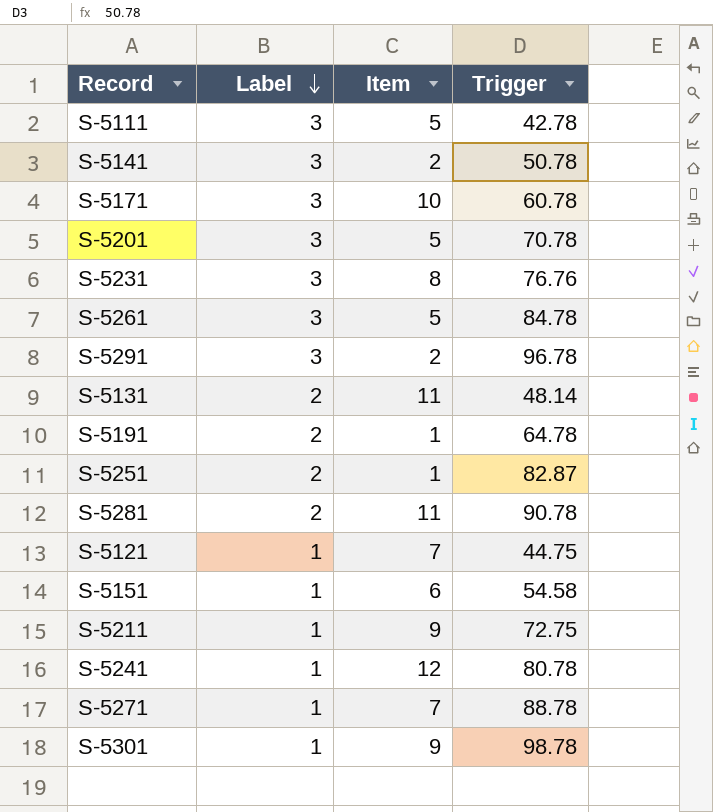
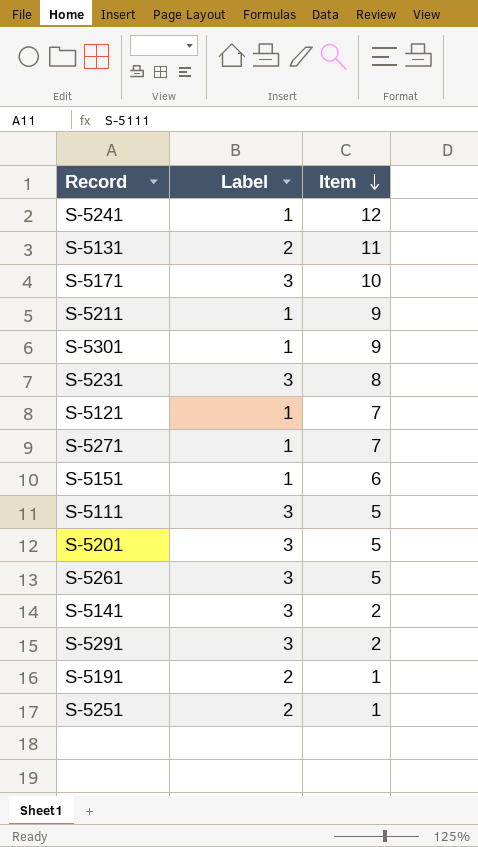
row order: Label descending -> Item descending
column Trigger | position: 4 -> none
row S-5281: 2 | 11 | 90.78 -> none

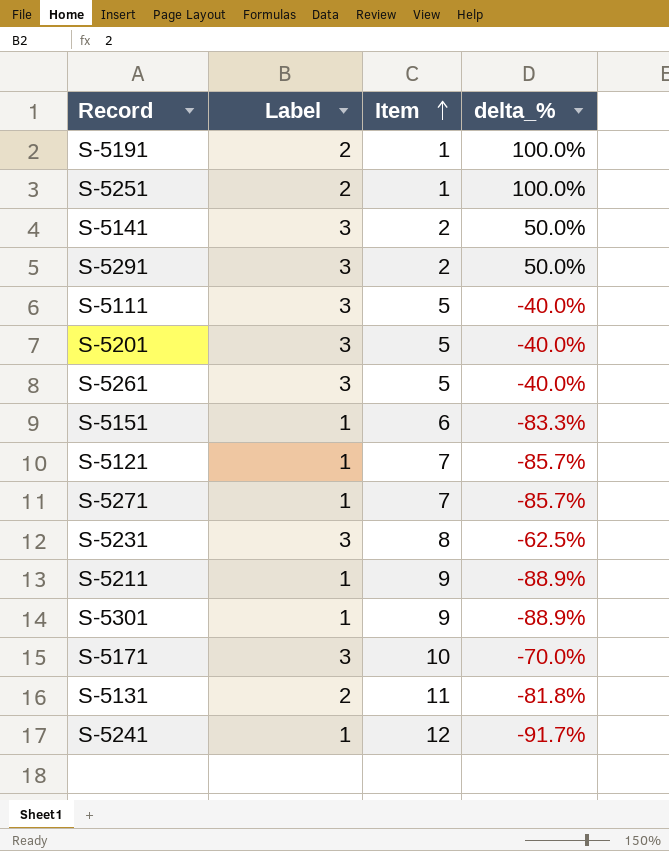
row order: Item descending -> Item ascending
column delta_% | formula: none -> ([Label] - [Item]) / [Item]

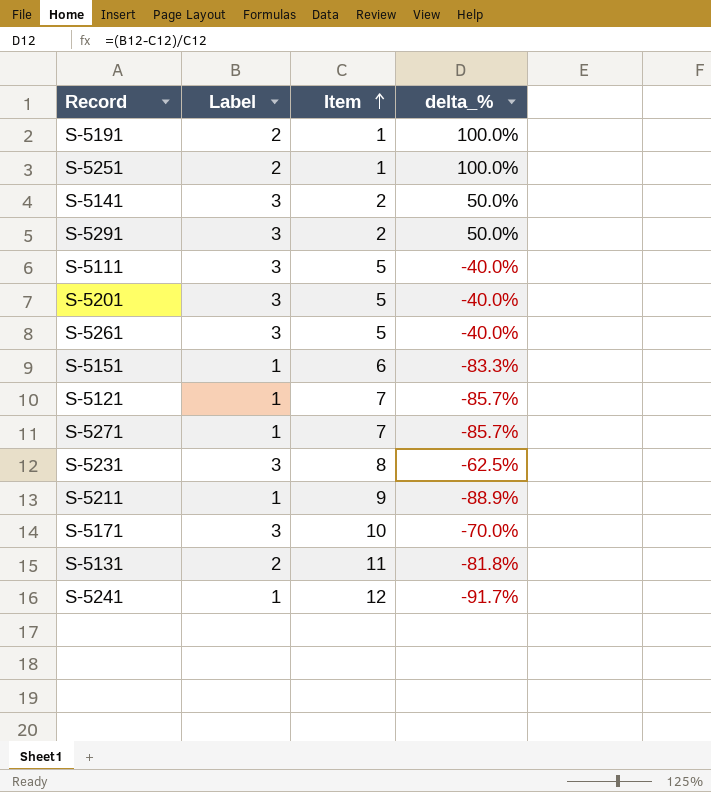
row S-5301: 1 | 9 | -88.9% -> none

